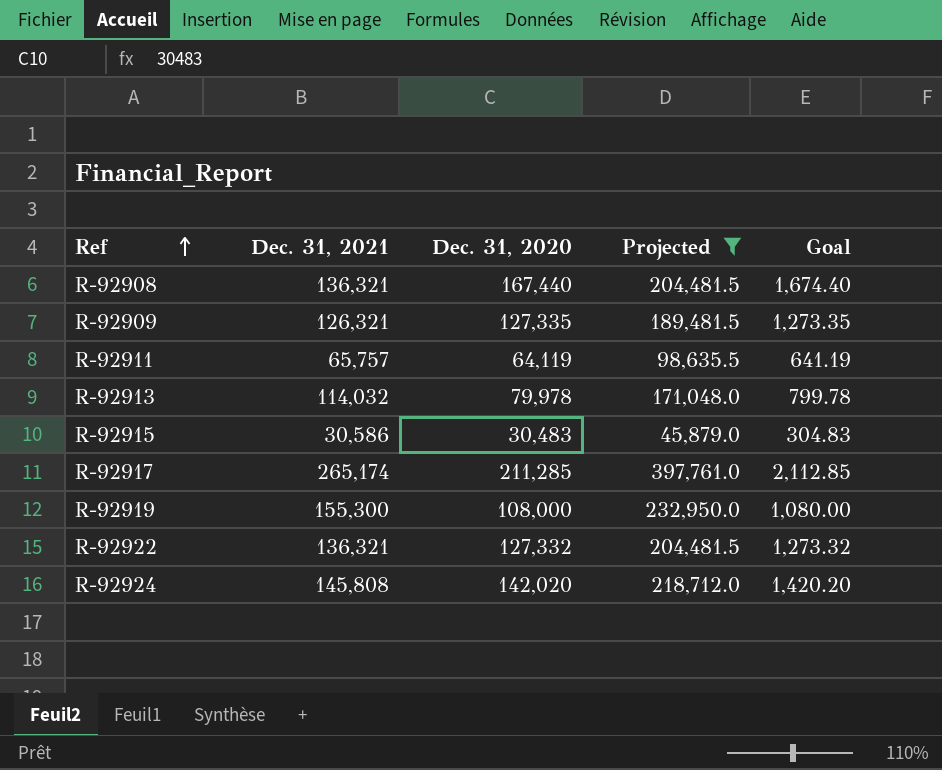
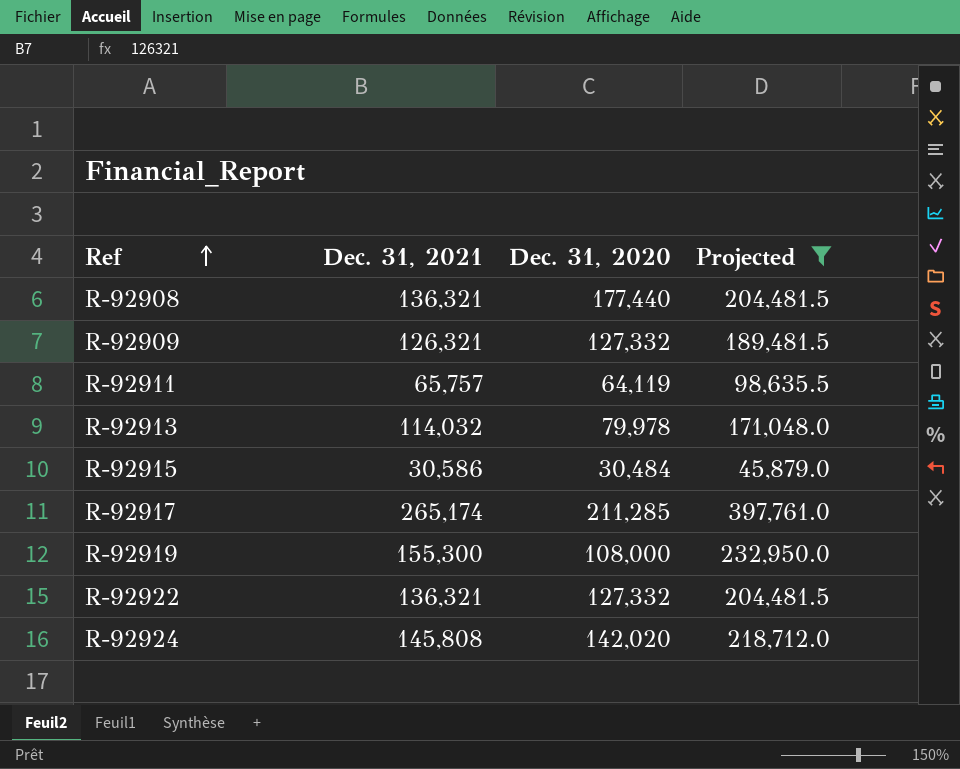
column Goal | formula: [Dec. 31, 2020] * 0.01 -> none
R-92908 | Dec. 31, 2020: 167,440 -> 177,440
R-92909 | Dec. 31, 2020: 127,335 -> 127,332
R-92915 | Dec. 31, 2020: 30,483 -> 30,484

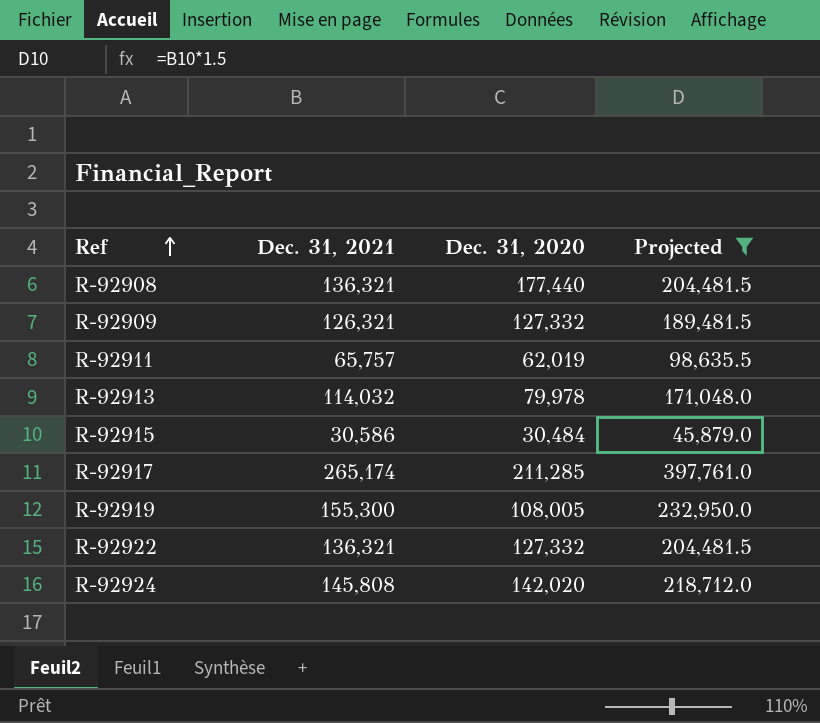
R-92911 | Dec. 31, 2020: 64,119 -> 62,019
R-92919 | Dec. 31, 2020: 108,000 -> 108,005

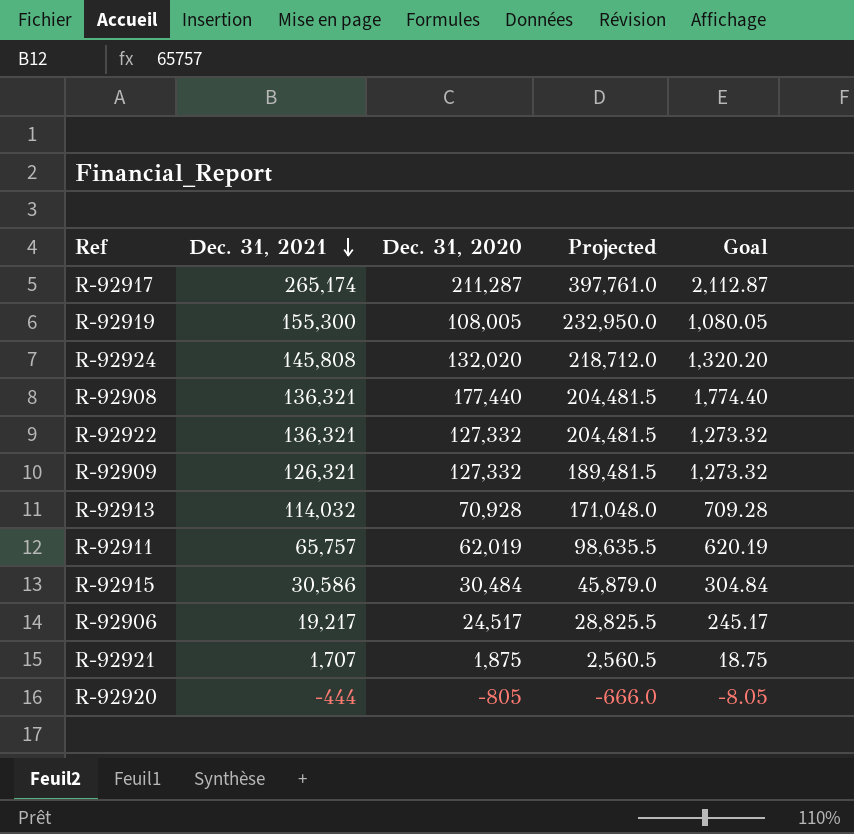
filter: Projected >= 45,879.0 -> none
row order: Ref ascending -> Dec. 31, 2021 descending
column Goal | formula: none -> [Dec. 31, 2020] * 0.01
R-92917 | Dec. 31, 2020: 211,285 -> 211,287
R-92924 | Dec. 31, 2020: 142,020 -> 132,020
R-92913 | Dec. 31, 2020: 79,978 -> 70,928

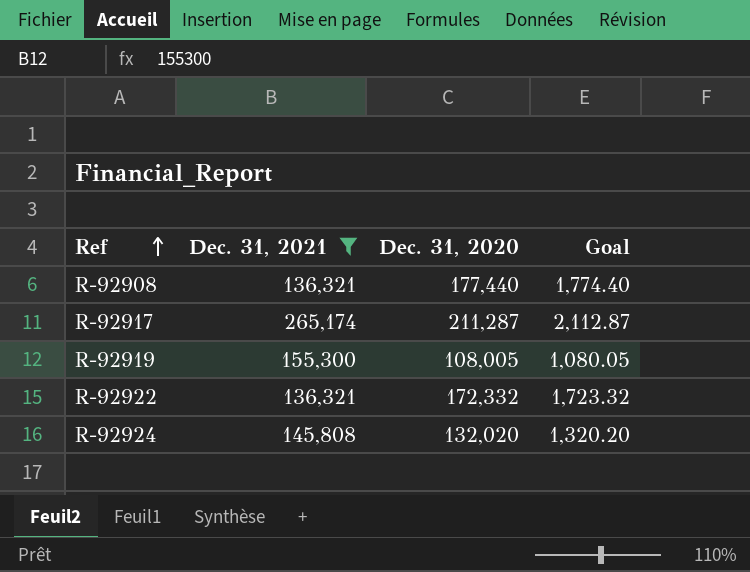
filter: none -> Dec. 31, 2021 >= 136,321
row order: Dec. 31, 2021 descending -> Ref ascending
column Projected | formula: [Dec. 31, 2021] * 1.5 -> none
R-92922 | Dec. 31, 2020: 127,332 -> 172,332
R-92922 | Goal: 1,273.32 -> 1,723.32

